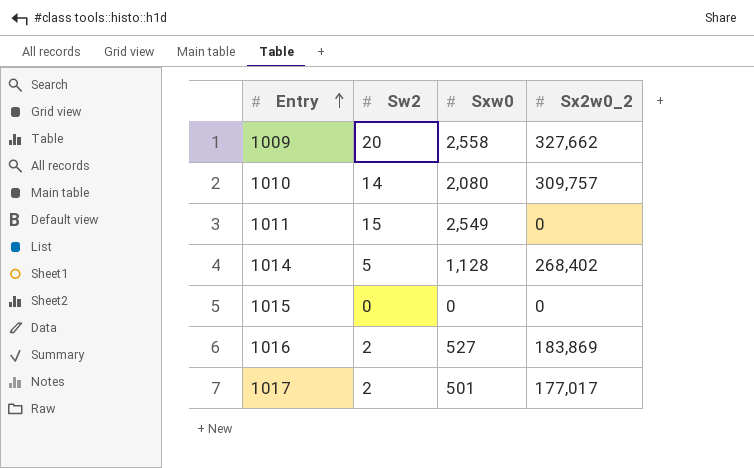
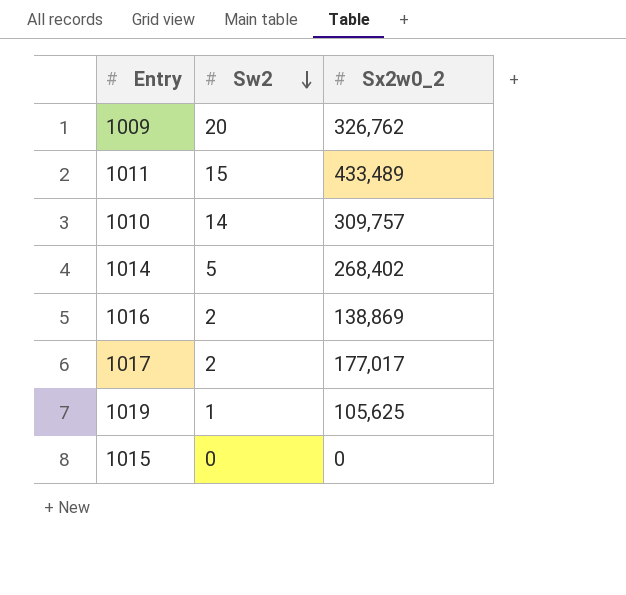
row order: Entry ascending -> Sw2 descending
column Sxw0 | position: 3 -> none
1009 | Sx2w0_2: 327,662 -> 326,762
1011 | Sx2w0_2: 0 -> 433,489
1016 | Sx2w0_2: 183,869 -> 138,869
row 1019: none -> 1 | 105,625

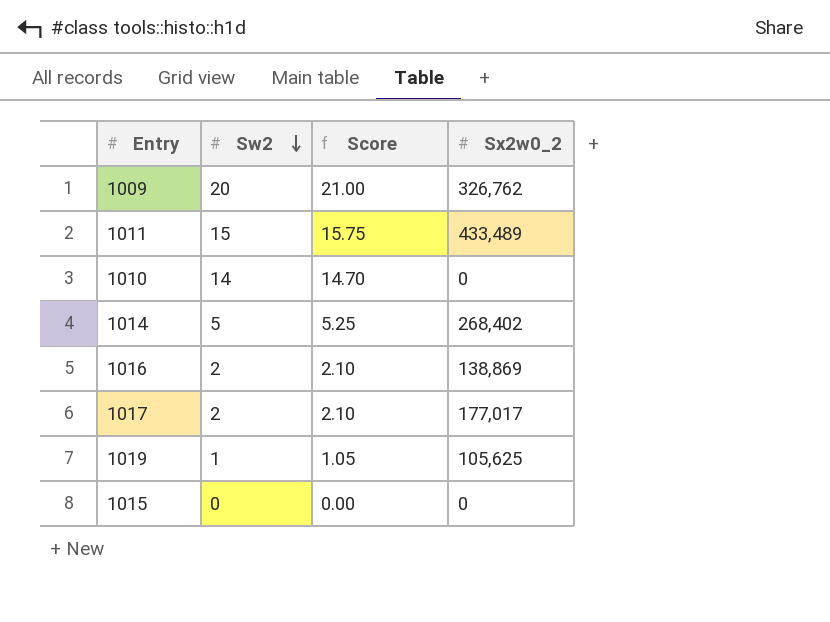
column Score | formula: none -> [Sw2] * 1.05
1010 | Sx2w0_2: 309,757 -> 0

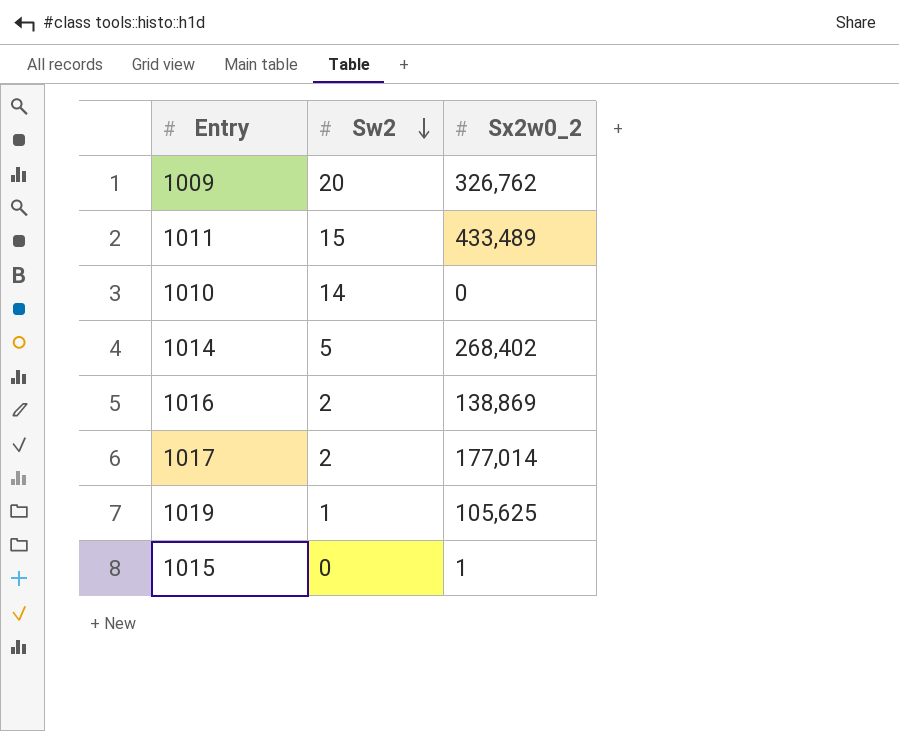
column Score | formula: [Sw2] * 1.05 -> none
1017 | Sx2w0_2: 177,017 -> 177,014
1015 | Sx2w0_2: 0 -> 1

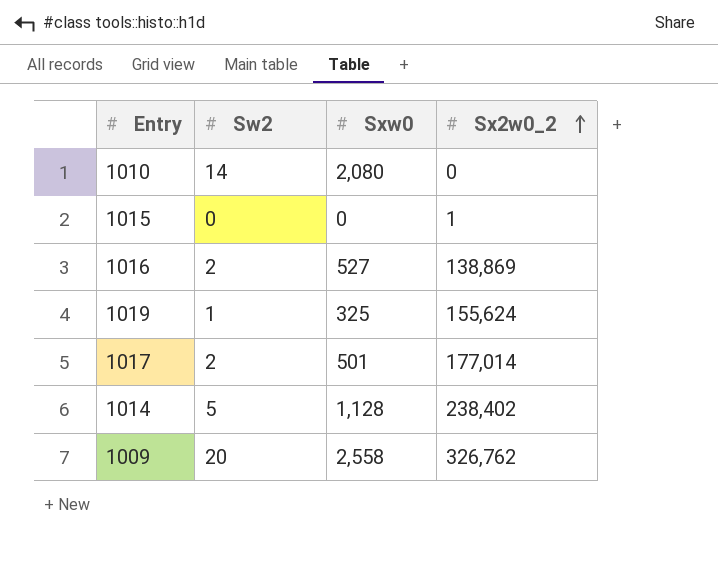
row order: Sw2 descending -> Sx2w0_2 ascending
column Sxw0 | position: none -> 3
row 1011: 15 | 433,489 -> none
1019 | Sx2w0_2: 105,625 -> 155,624
1014 | Sx2w0_2: 268,402 -> 238,402

